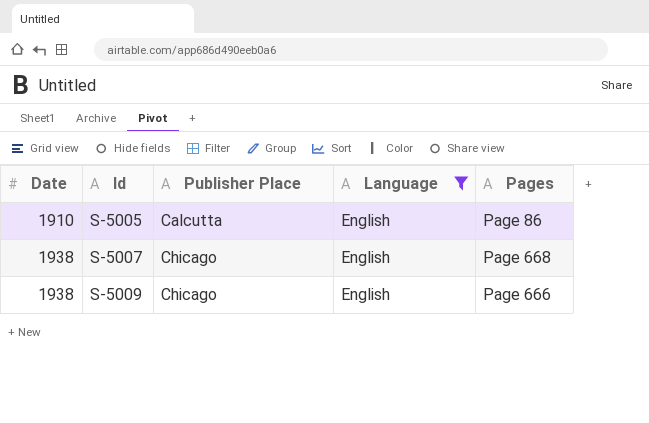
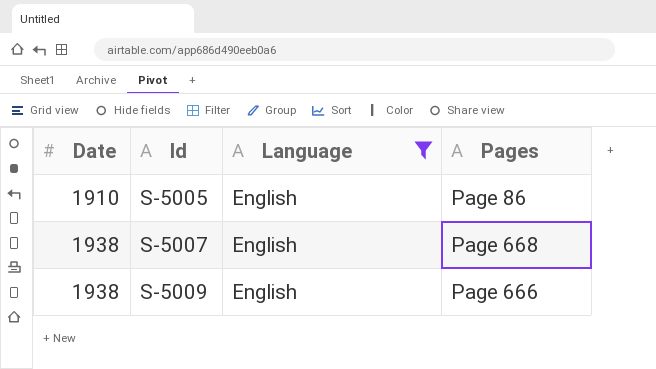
column Publisher Place | position: 3 -> none

